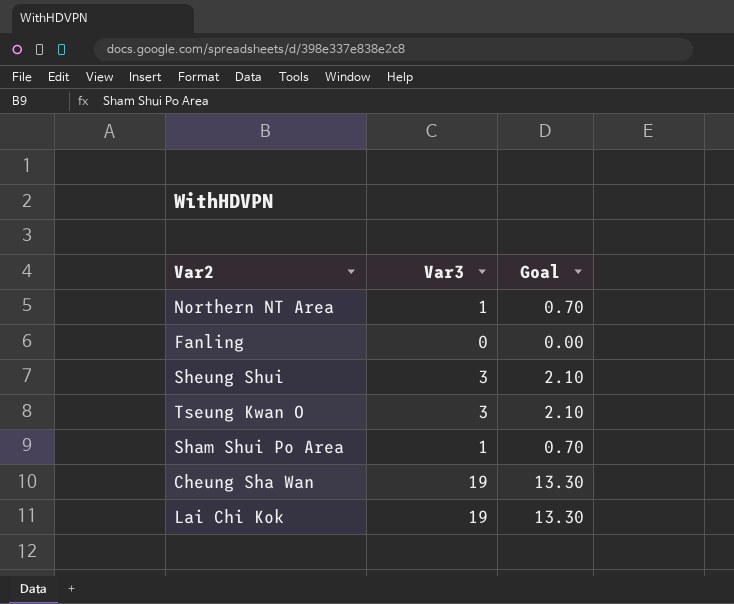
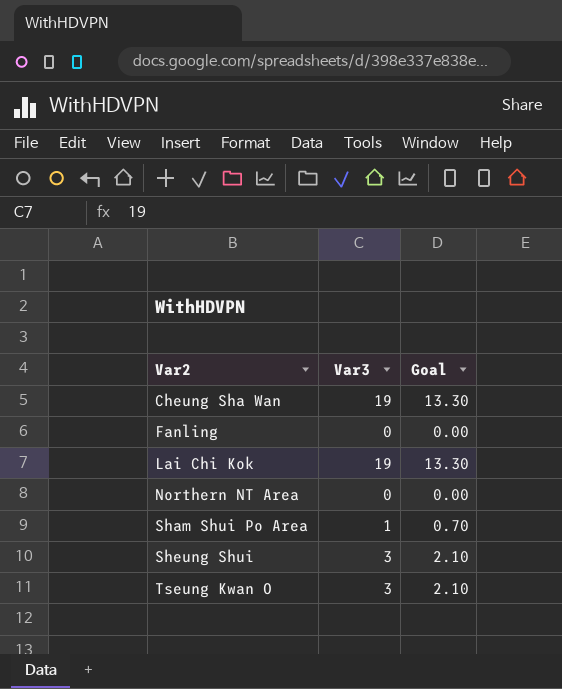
row order: none -> Var2 ascending
Northern NT Area | Var3: 1 -> 0
Northern NT Area | Goal: 0.70 -> 0.00

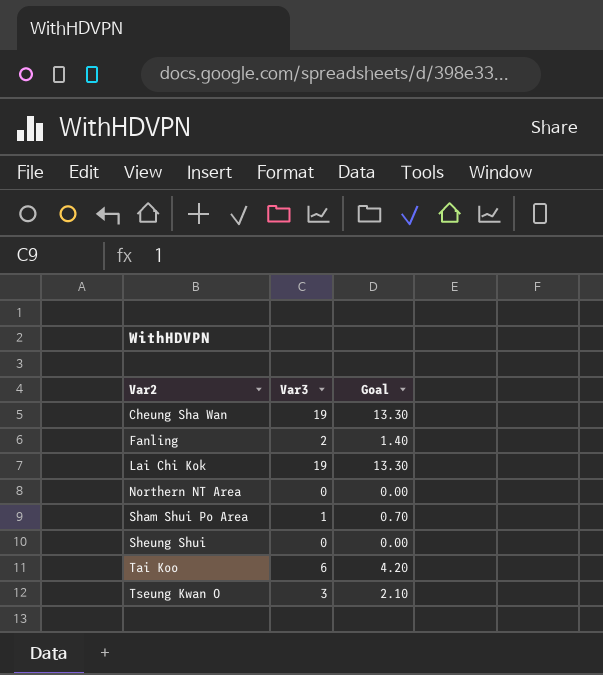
Fanling | Var3: 0 -> 2
Fanling | Goal: 0.00 -> 1.40
Sheung Shui | Var3: 3 -> 0
Sheung Shui | Goal: 2.10 -> 0.00
row Tai Koo: none -> 6 | 4.20

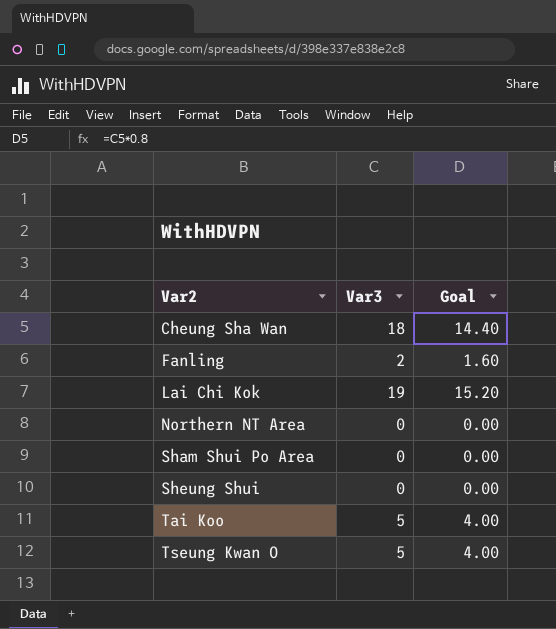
column Goal | formula: [Var3] * 0.7 -> [Var3] * 0.8
Cheung Sha Wan | Var3: 19 -> 18
Sham Shui Po Area | Var3: 1 -> 0
Tai Koo | Var3: 6 -> 5
Tseung Kwan O | Var3: 3 -> 5

